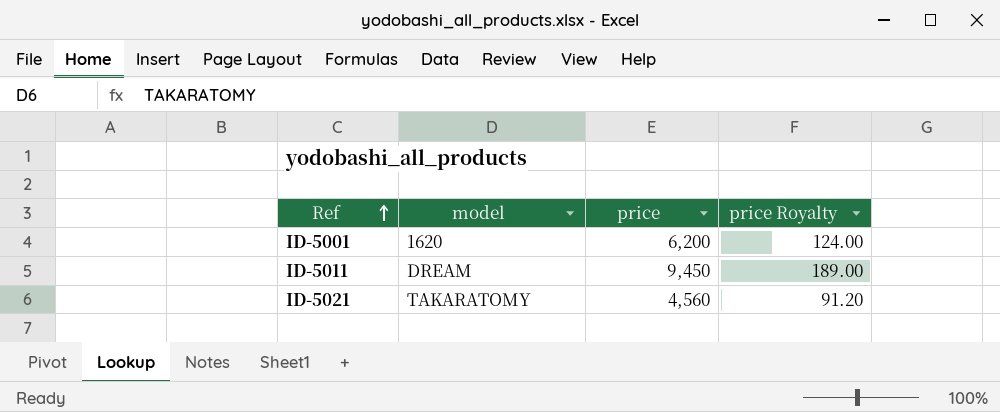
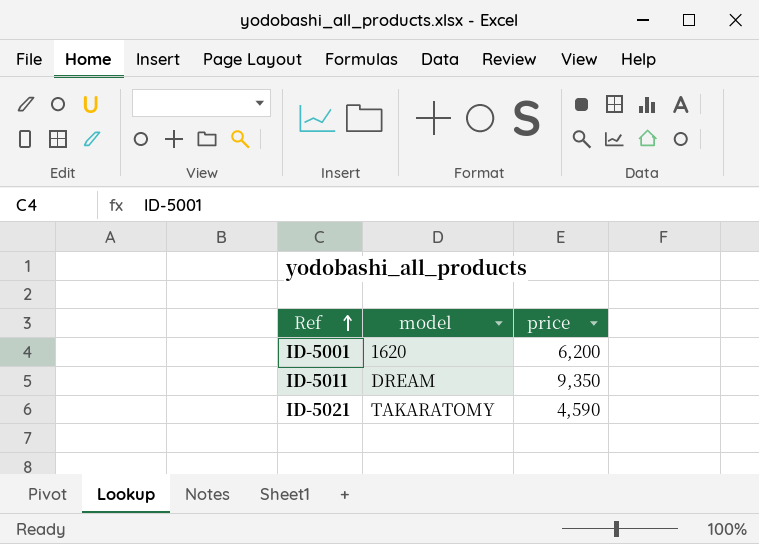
column price Royalty | formula: [price] * 0.02 -> none
ID-5011 | price: 9,450 -> 9,350
ID-5021 | price: 4,560 -> 4,590

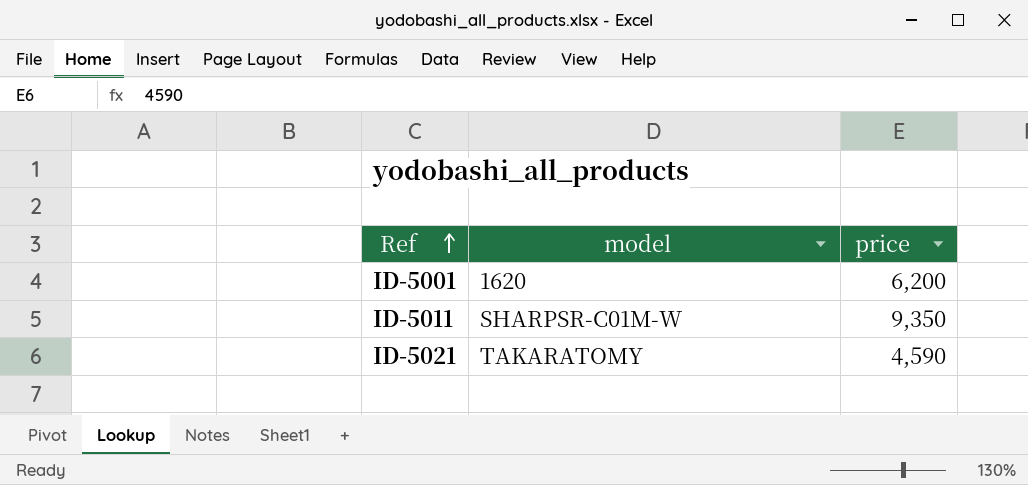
ID-5011 | model: DREAM -> SHARPSR-C01M-W

